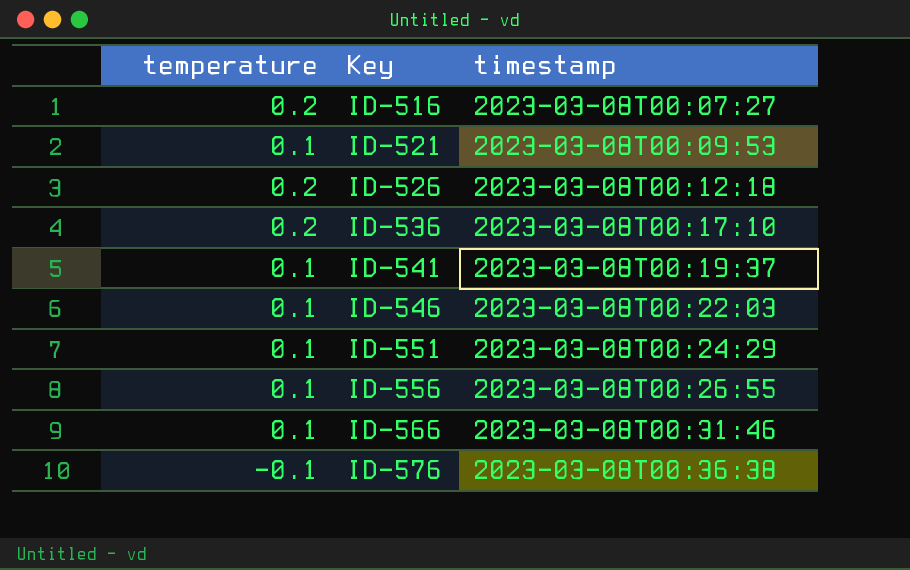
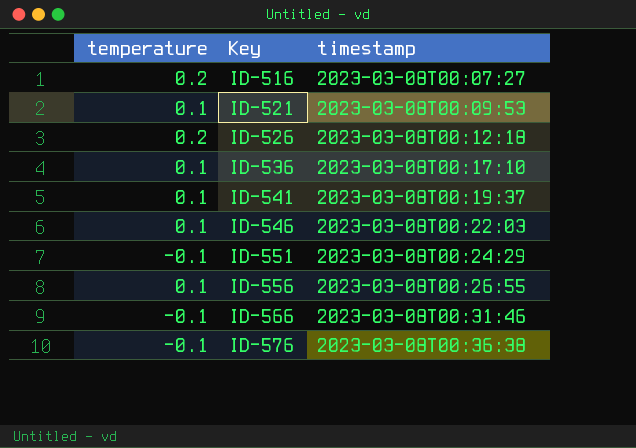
ID-536 | temperature: 0.2 -> 0.1
ID-551 | temperature: 0.1 -> -0.1
ID-566 | temperature: 0.1 -> -0.1

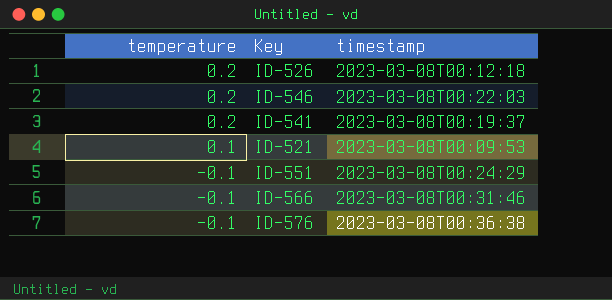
row order: Key ascending -> temperature descending
row ID-516: 0.2 | 2023-03-08T00:07:27 -> none
row ID-536: 0.1 | 2023-03-08T00:17:10 -> none
row ID-556: 0.1 | 2023-03-08T00:26:55 -> none
ID-546 | temperature: 0.1 -> 0.2
ID-541 | temperature: 0.1 -> 0.2

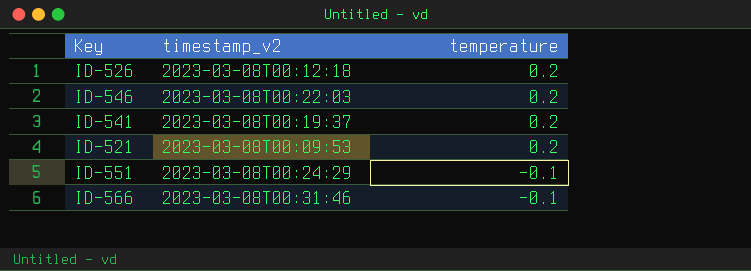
column name: timestamp -> timestamp_v2
column temperature | position: 1 -> 3
row ID-576: -0.1 | 2023-03-08T00:36:38 -> none
ID-521 | temperature: 0.1 -> 0.2

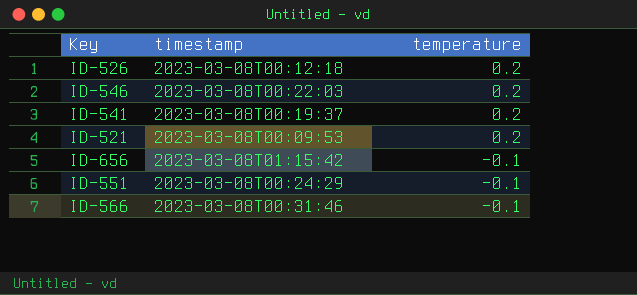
column name: timestamp_v2 -> timestamp
row ID-656: none -> 2023-03-08T01:15:42 | -0.1

